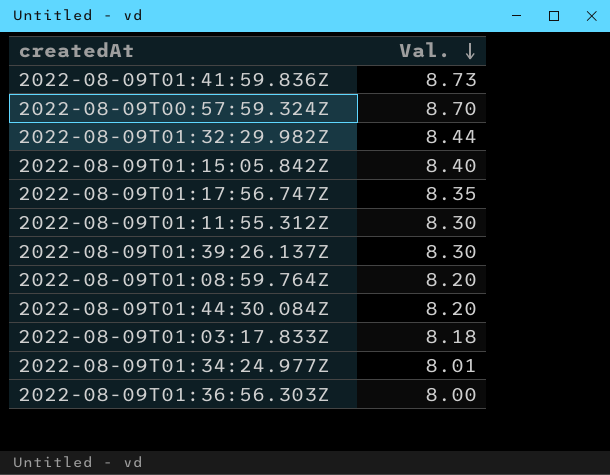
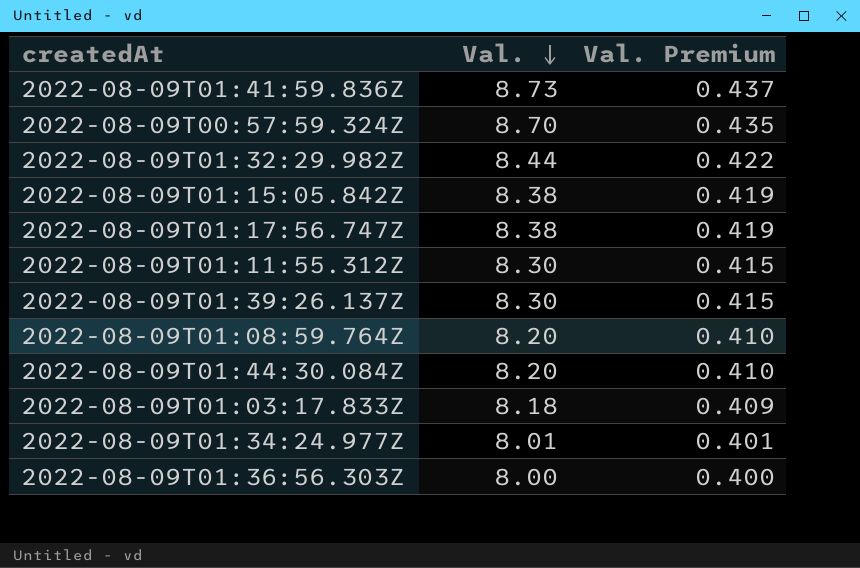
column Val. Premium | formula: none -> [Val.] * 0.05
2022-08-09T01:15:05.842Z | Val.: 8.40 -> 8.38
2022-08-09T01:17:56.747Z | Val.: 8.35 -> 8.38

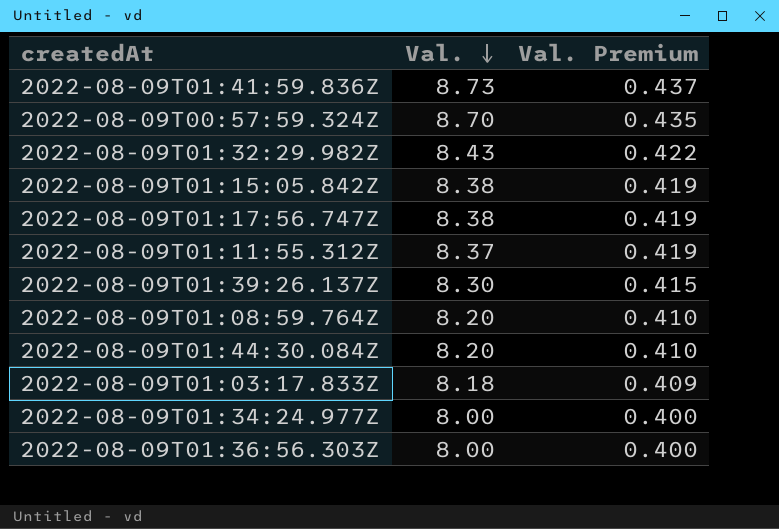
2022-08-09T01:32:29.982Z | Val.: 8.44 -> 8.43
2022-08-09T01:11:55.312Z | Val.: 8.30 -> 8.37
2022-08-09T01:11:55.312Z | Val. Premium: 0.415 -> 0.419
2022-08-09T01:34:24.977Z | Val.: 8.01 -> 8.00
2022-08-09T01:34:24.977Z | Val. Premium: 0.401 -> 0.400

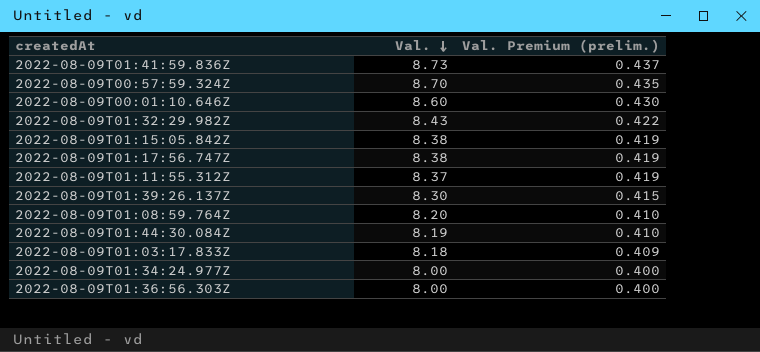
column name: Val. Premium -> Val. Premium (prelim.)
row 2022-08-09T00:01:10.646Z: none -> 8.60 | 0.430
2022-08-09T01:44:30.084Z | Val.: 8.20 -> 8.19

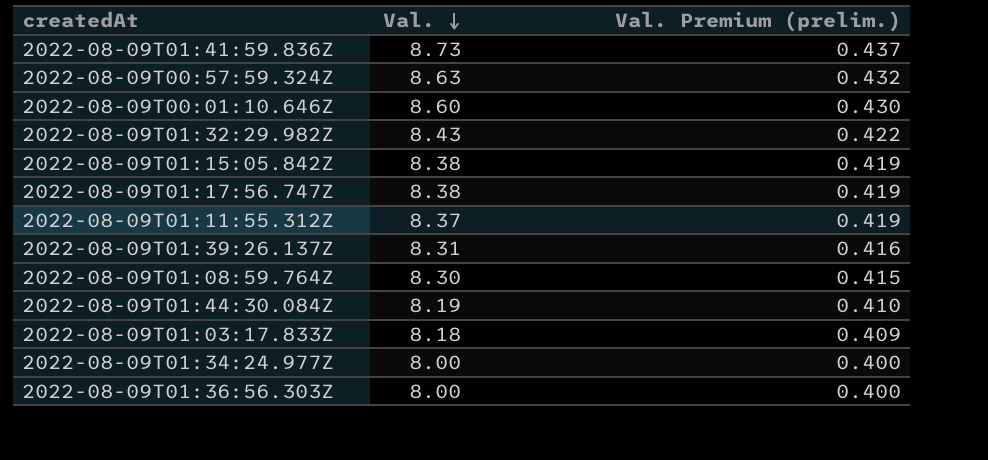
2022-08-09T00:57:59.324Z | Val.: 8.70 -> 8.63
2022-08-09T00:57:59.324Z | Val. Premium (prelim.): 0.435 -> 0.432
2022-08-09T01:39:26.137Z | Val.: 8.30 -> 8.31
2022-08-09T01:39:26.137Z | Val. Premium (prelim.): 0.415 -> 0.416
2022-08-09T01:08:59.764Z | Val.: 8.20 -> 8.30
2022-08-09T01:08:59.764Z | Val. Premium (prelim.): 0.410 -> 0.415

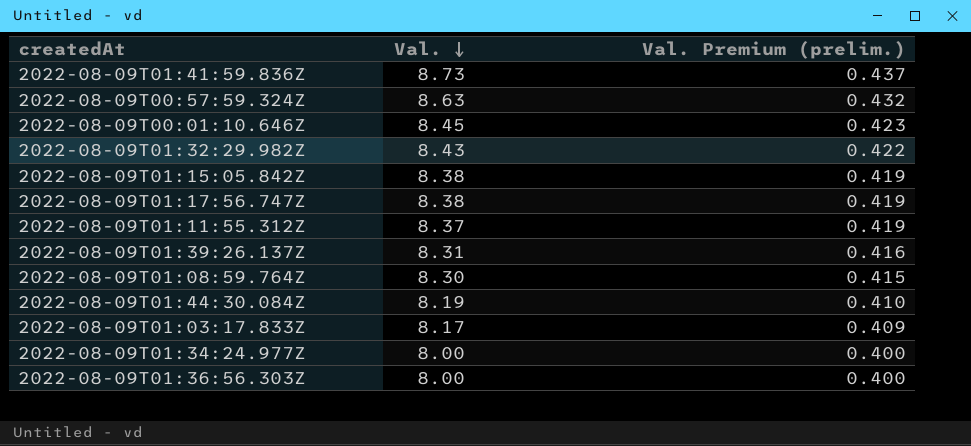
2022-08-09T00:01:10.646Z | Val.: 8.60 -> 8.45
2022-08-09T00:01:10.646Z | Val. Premium (prelim.): 0.430 -> 0.423
2022-08-09T01:03:17.833Z | Val.: 8.18 -> 8.17

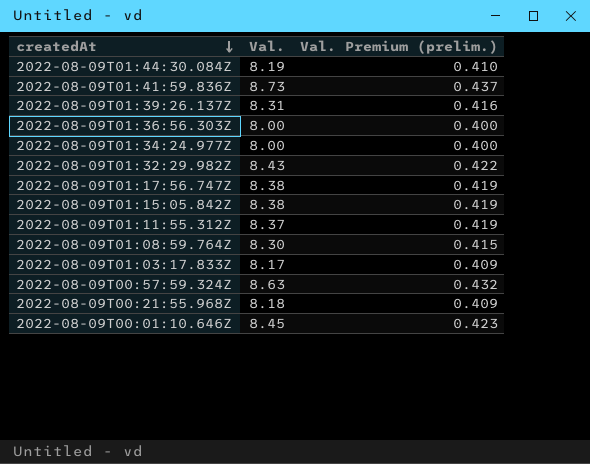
row order: Val. descending -> createdAt descending
row 2022-08-09T00:21:55.968Z: none -> 8.18 | 0.409

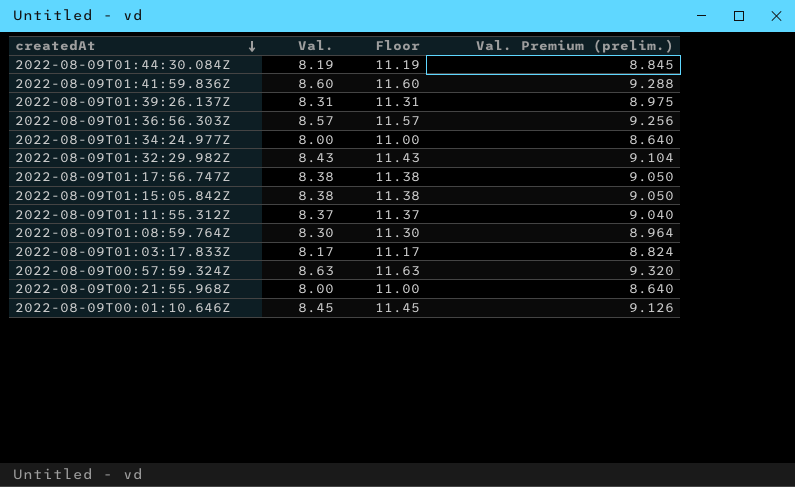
column Floor | formula: none -> [Val.] + 3
column Val. Premium (prelim.) | formula: [Val.] * 0.05 -> [Val.] * 1.08
2022-08-09T01:41:59.836Z | Val.: 8.73 -> 8.60
2022-08-09T01:36:56.303Z | Val.: 8.00 -> 8.57
2022-08-09T00:21:55.968Z | Val.: 8.18 -> 8.00

